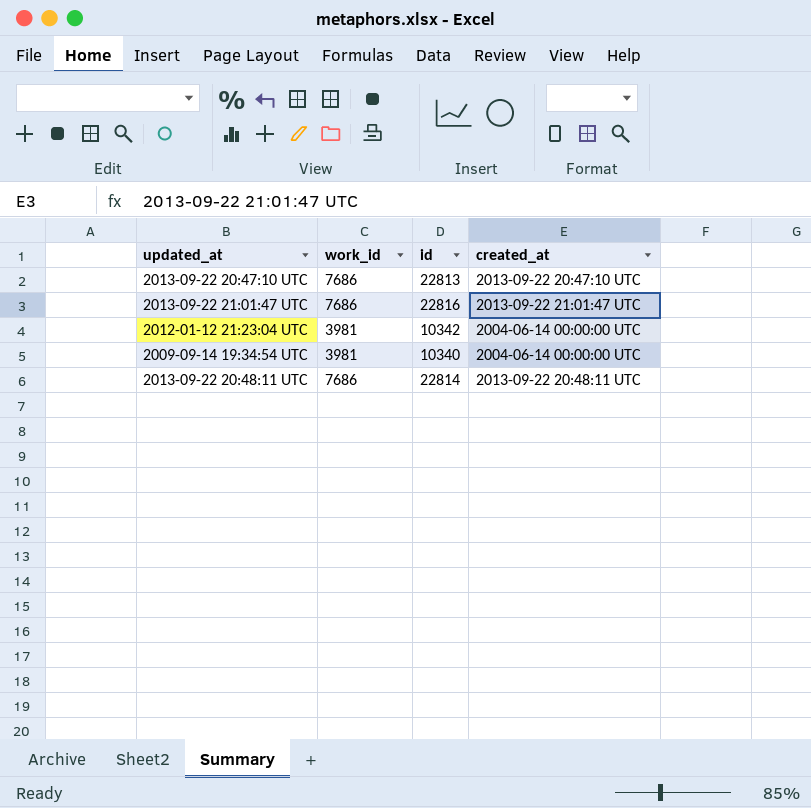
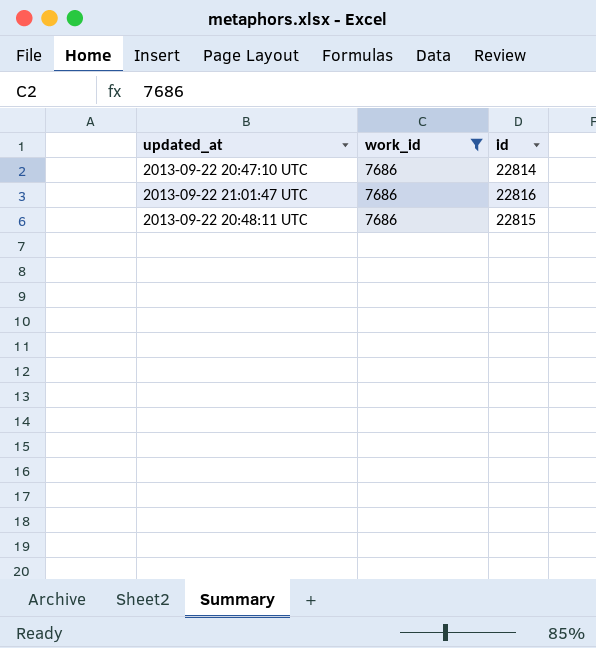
filter: none -> work_id = 7686
column created_at | position: 4 -> none
2013-09-22 20:47:10 UTC | id: 22813 -> 22814
2013-09-22 20:48:11 UTC | id: 22814 -> 22815

